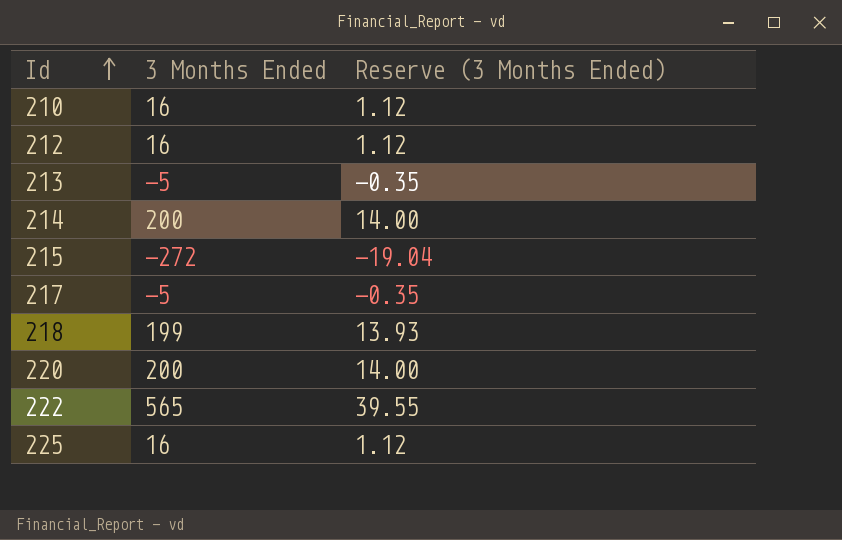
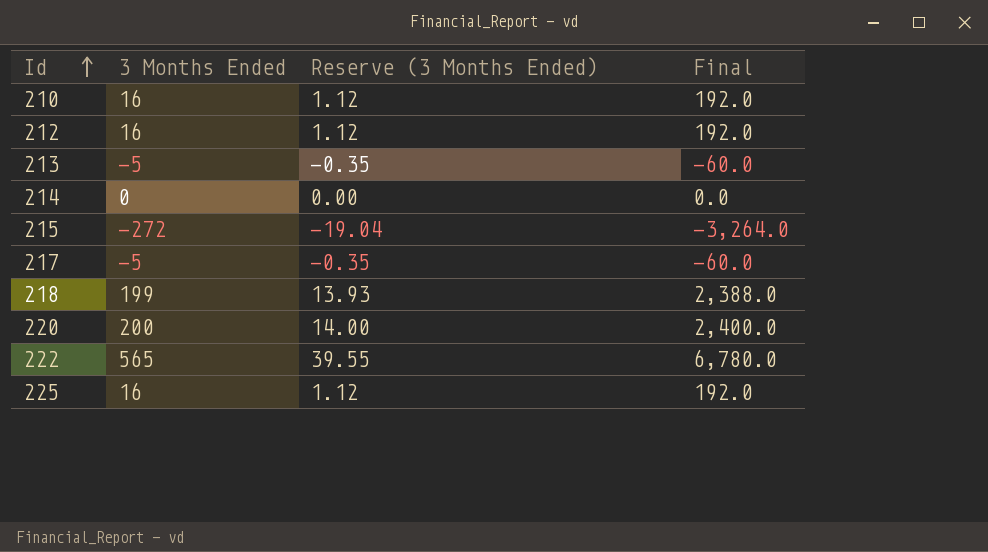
column Final | formula: none -> [3 Months Ended] * 12
214 | 3 Months Ended: 200 -> 0
214 | Reserve (3 Months Ended): 14.00 -> 0.00

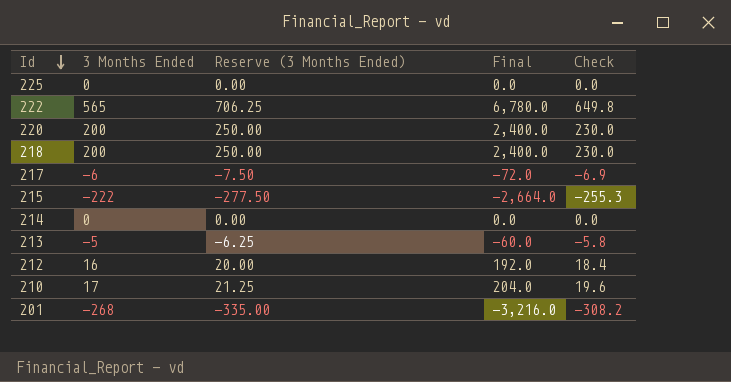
row order: Id ascending -> Id descending
column Reserve (3 Months Ended) | formula: [3 Months Ended] * 0.07 -> [3 Months Ended] * 1.25
column Check | formula: none -> [3 Months Ended] * 1.15
225 | 3 Months Ended: 16 -> 0
225 | Final: 192.0 -> 0.0
218 | 3 Months Ended: 199 -> 200
218 | Final: 2,388.0 -> 2,400.0
217 | 3 Months Ended: -5 -> -6
217 | Final: -60.0 -> -72.0
215 | 3 Months Ended: -272 -> -222
215 | Final: -3,264.0 -> -2,664.0
210 | 3 Months Ended: 16 -> 17
210 | Final: 192.0 -> 204.0
row 201: none -> -268 | -335.00 | -3,216.0 | -308.2

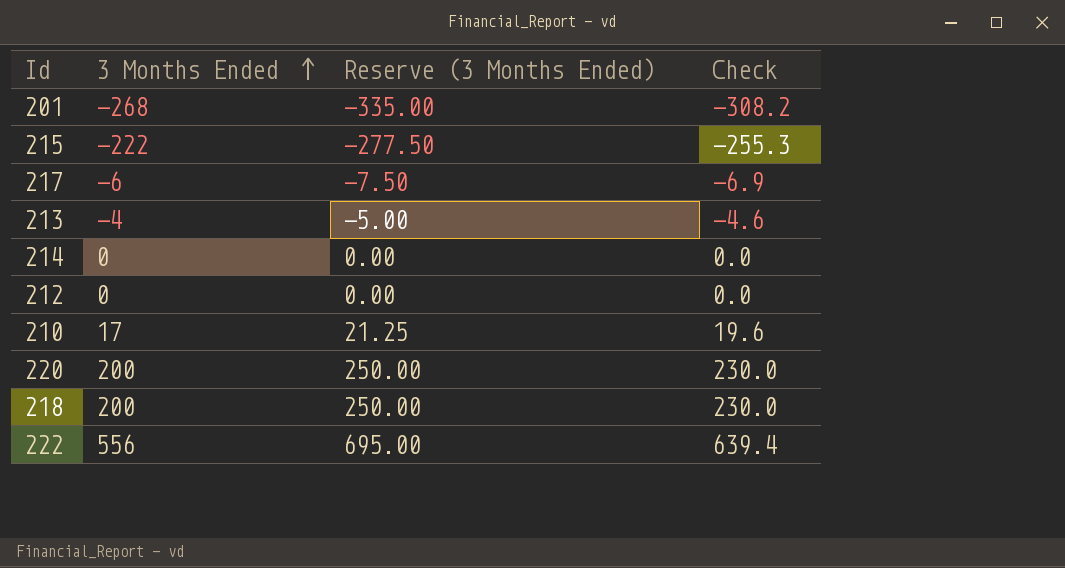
row order: Id descending -> 3 Months Ended ascending
column Final | formula: [3 Months Ended] * 12 -> none
row 225: 0 | 0.00 | 0.0 | 0.0 -> none
213 | 3 Months Ended: -5 -> -4
213 | Reserve (3 Months Ended): -6.25 -> -5.00
213 | Check: -5.8 -> -4.6
212 | 3 Months Ended: 16 -> 0
212 | Reserve (3 Months Ended): 20.00 -> 0.00
212 | Check: 18.4 -> 0.0
222 | 3 Months Ended: 565 -> 556
222 | Reserve (3 Months Ended): 706.25 -> 695.00
222 | Check: 649.8 -> 639.4

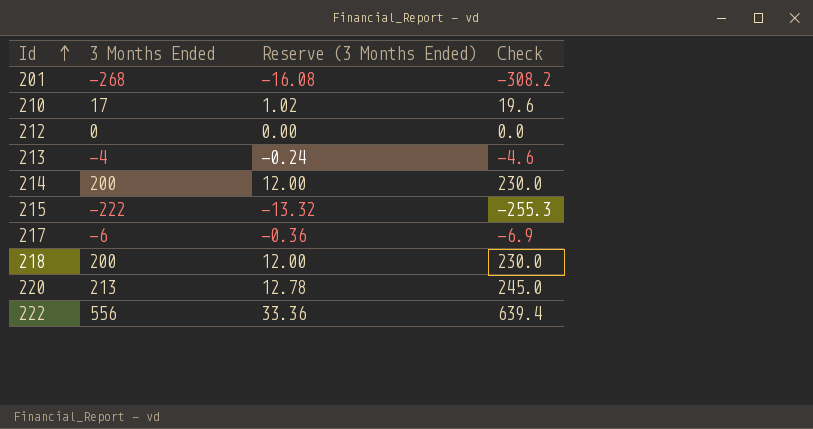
row order: 3 Months Ended ascending -> Id ascending
column Reserve (3 Months Ended) | formula: [3 Months Ended] * 1.25 -> [3 Months Ended] * 0.06
214 | 3 Months Ended: 0 -> 200
214 | Check: 0.0 -> 230.0
220 | 3 Months Ended: 200 -> 213
220 | Check: 230.0 -> 245.0

